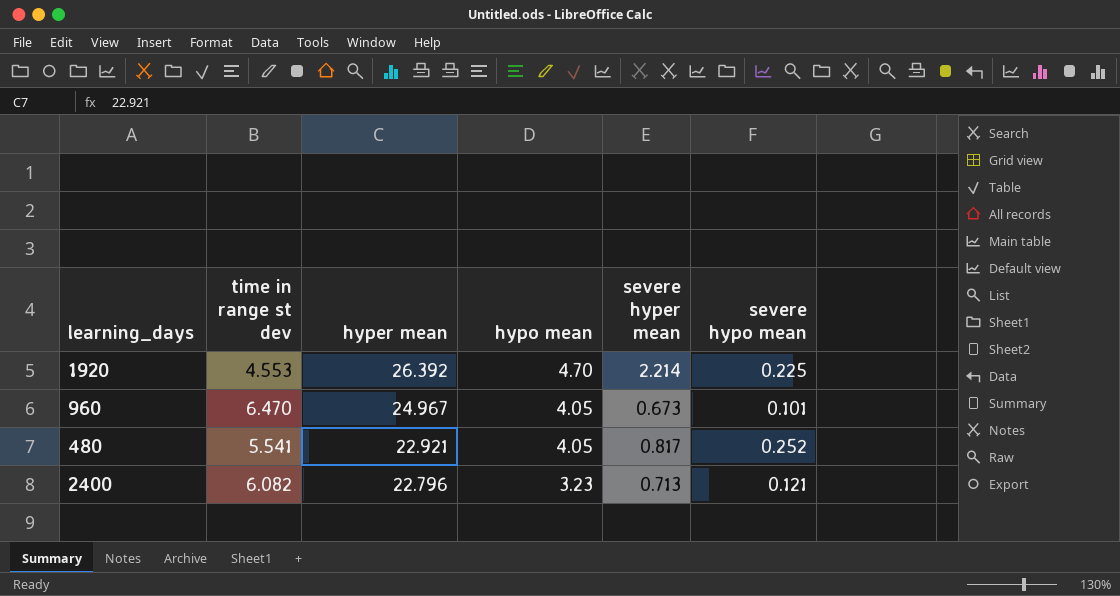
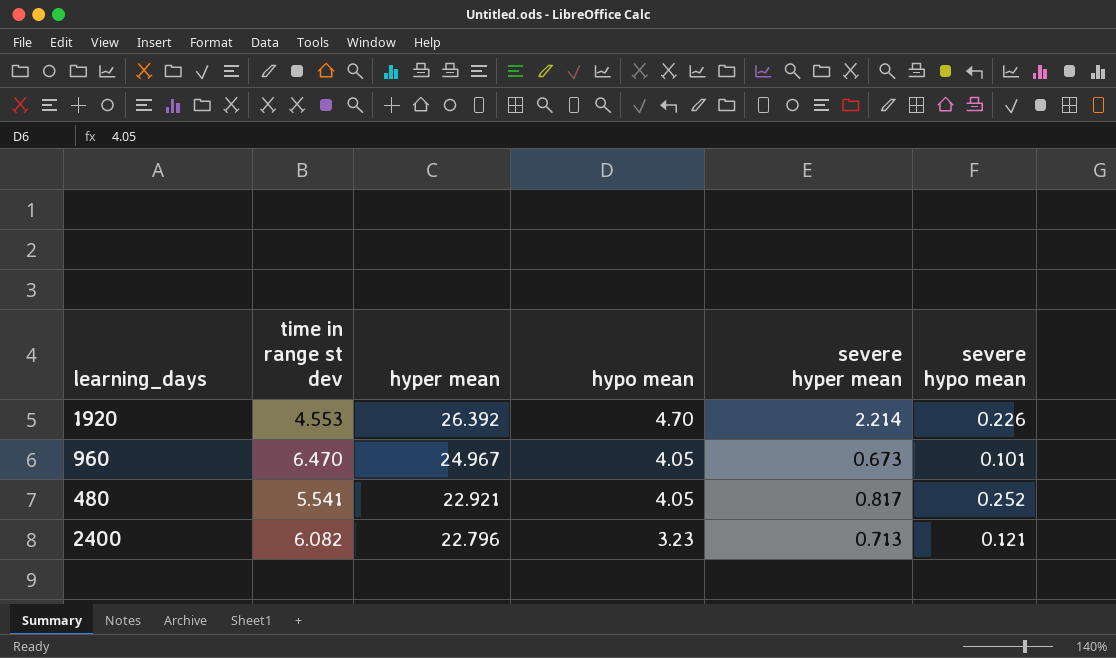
1920 | severe hypo mean: 0.225 -> 0.226

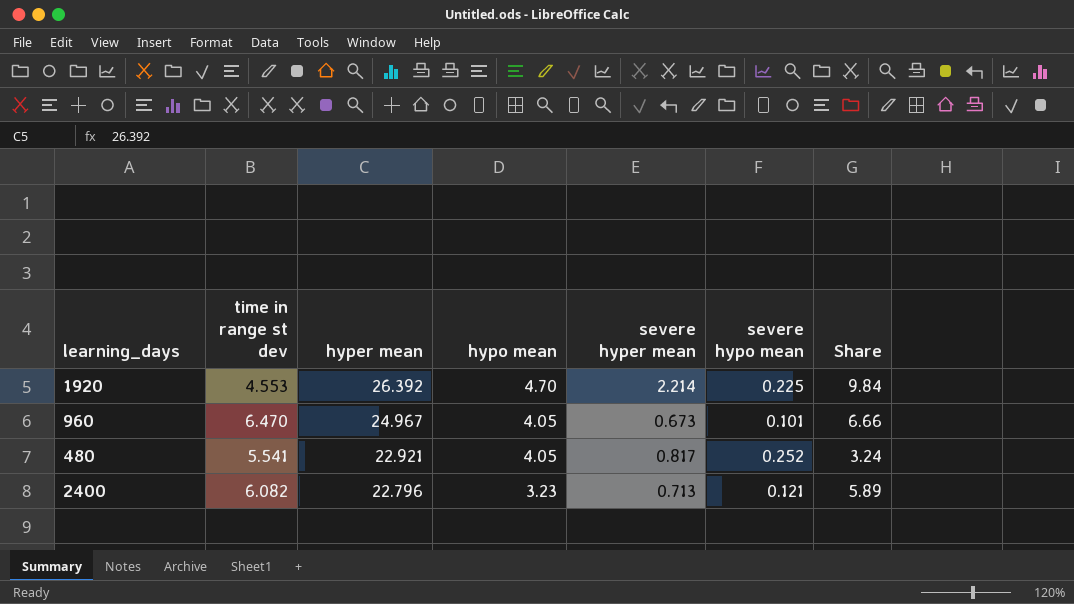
column Share | formula: none -> [severe hyper mean] / [severe hypo mean]
1920 | severe hypo mean: 0.226 -> 0.225

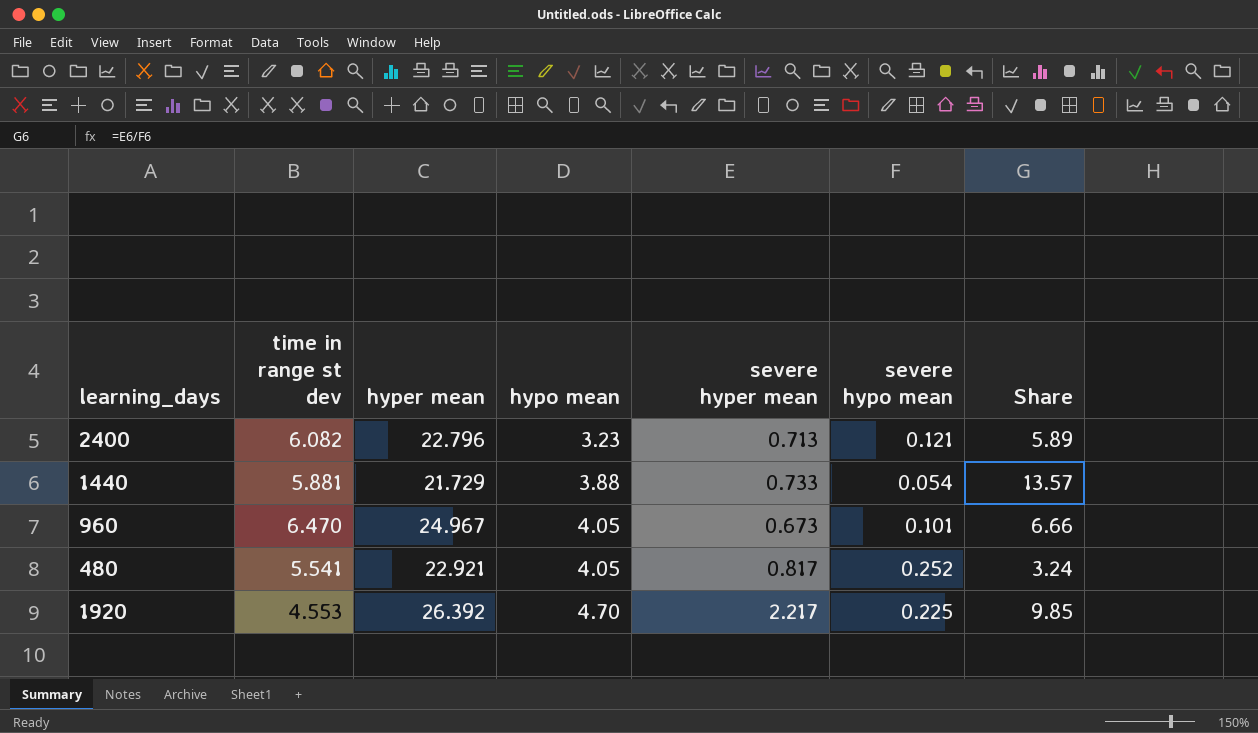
row order: hyper mean descending -> hypo mean ascending
row 1440: none -> 5.881 | 21.729 | 3.88 | 0.733 | 0.054 | 13.57
1920 | severe hyper mean: 2.214 -> 2.217
1920 | Share: 9.84 -> 9.85

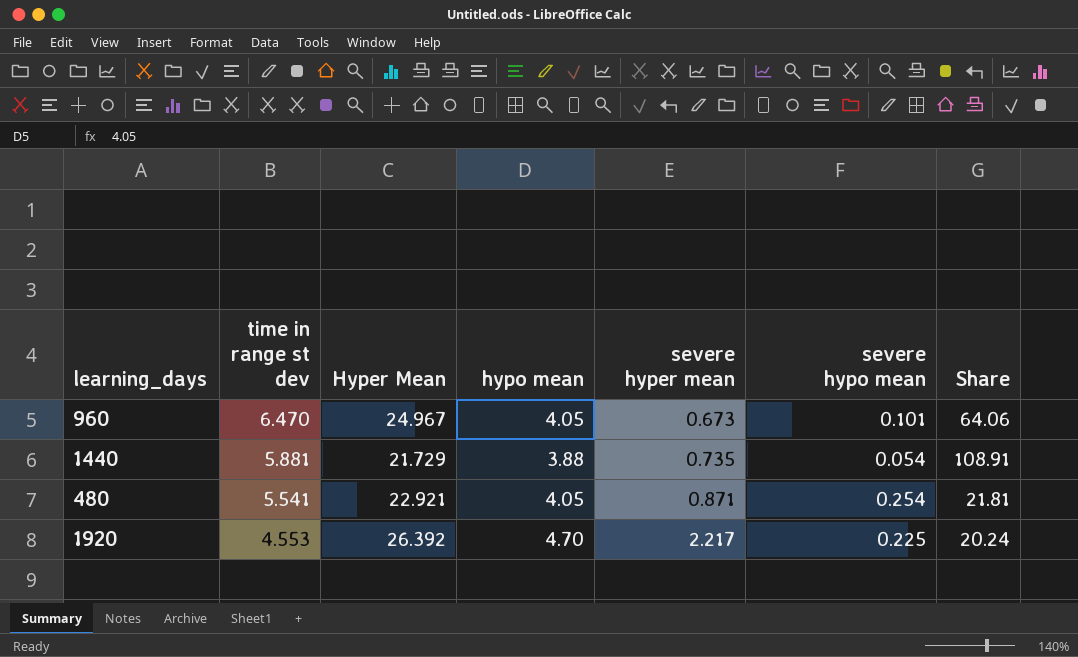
row order: hypo mean ascending -> time in range st dev descending
column name: hyper mean -> Hyper Mean
column Share | formula: [severe hyper mean] / [severe hypo mean] -> [time in range st dev] / [severe hypo mean]
row 2400: 6.082 | 22.796 | 3.23 | 0.713 | 0.121 | 5.89 -> none
1440 | severe hyper mean: 0.733 -> 0.735
480 | severe hyper mean: 0.817 -> 0.871
480 | severe hypo mean: 0.252 -> 0.254

